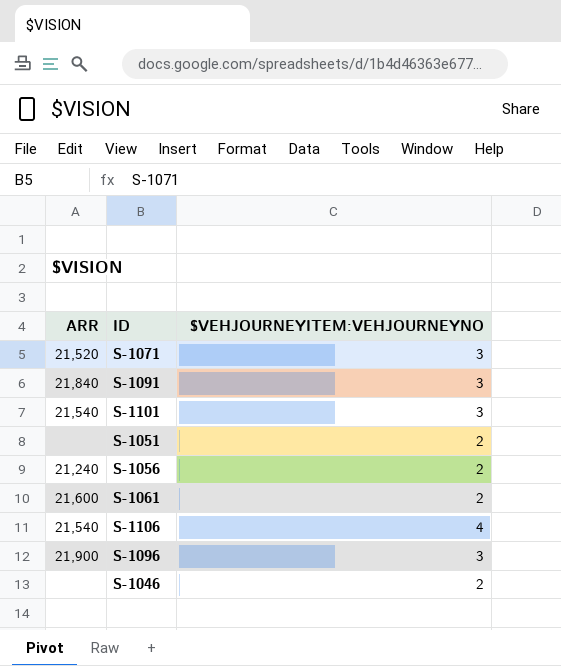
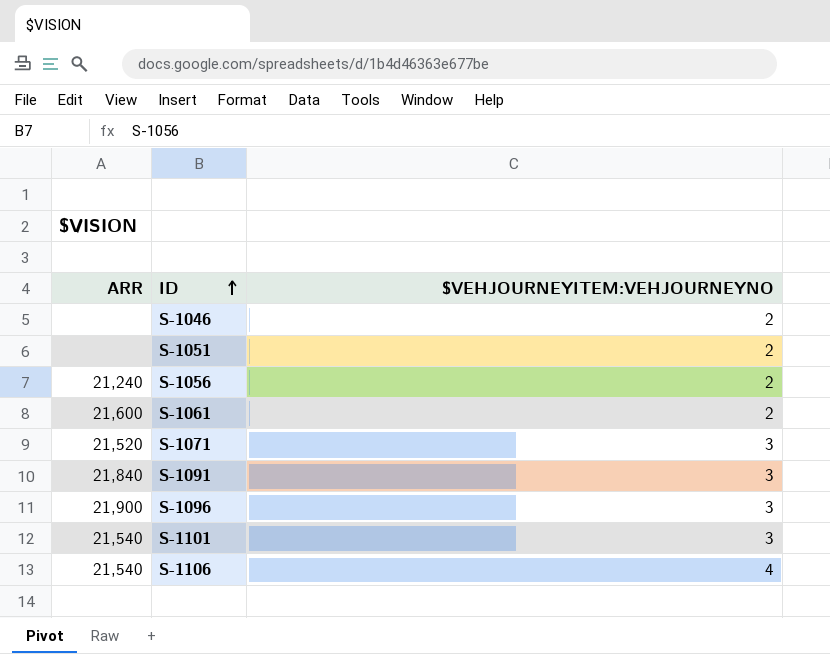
row order: none -> ID ascending

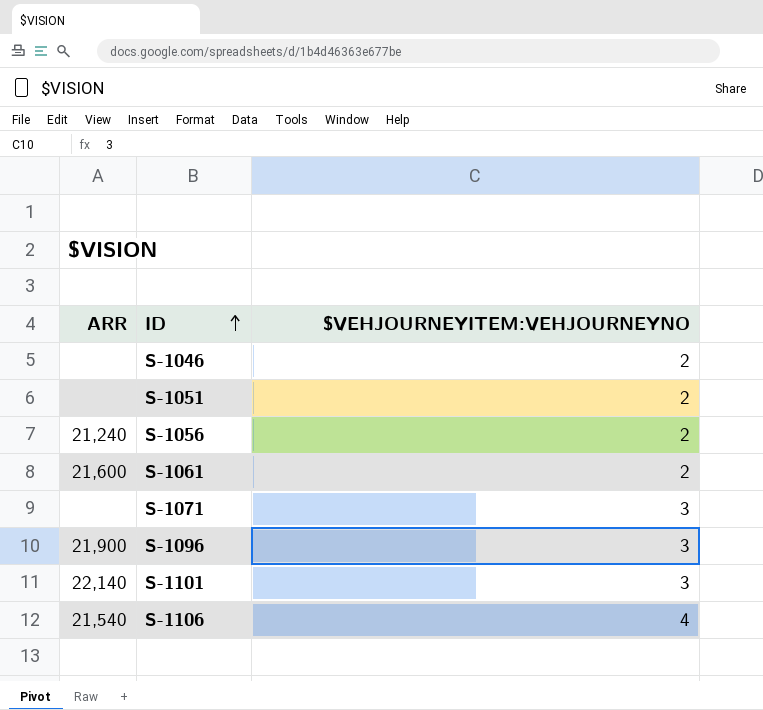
row S-1091: 21,840 | 3 -> none
S-1071 | ARR: 21,520 -> none
S-1101 | ARR: 21,540 -> 22,140

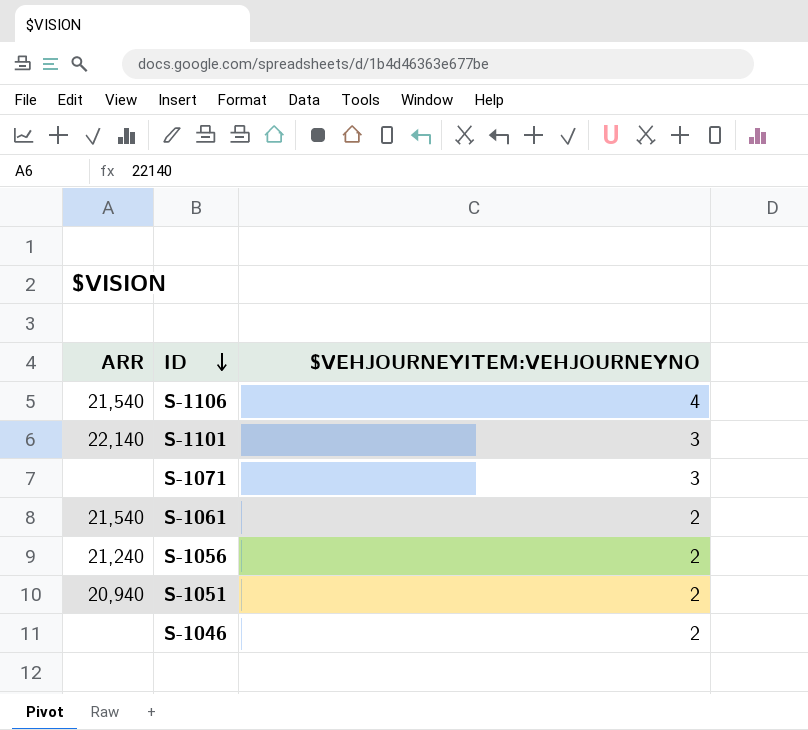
row order: ID ascending -> ID descending
row S-1096: 21,900 | 3 -> none
S-1061 | ARR: 21,600 -> 21,540
S-1051 | ARR: none -> 20,940

